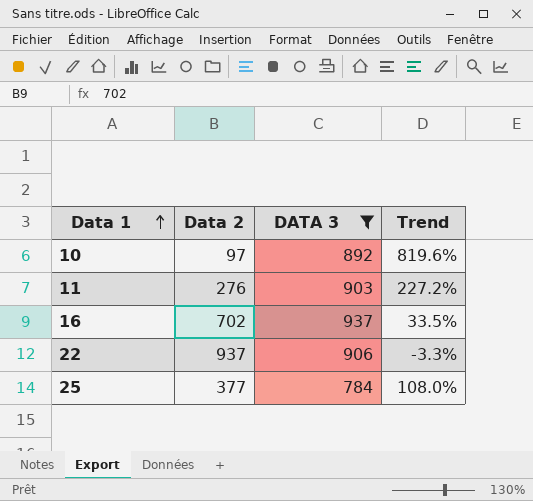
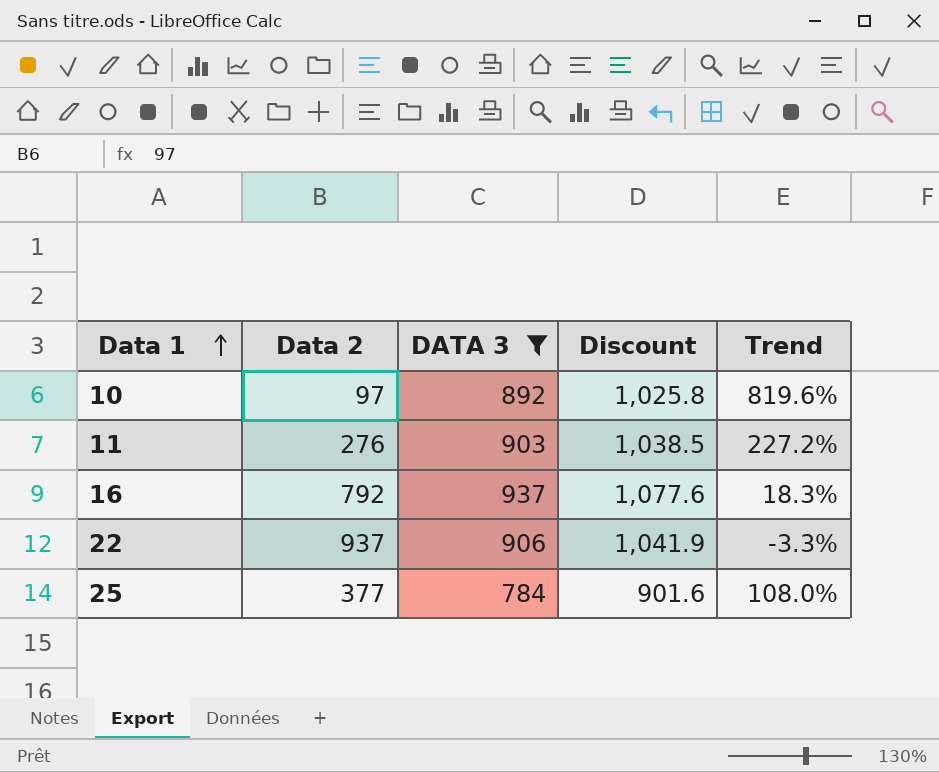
column Discount | formula: none -> [DATA 3] * 1.15
16 | Data 2: 702 -> 792
16 | Trend: 33.5% -> 18.3%

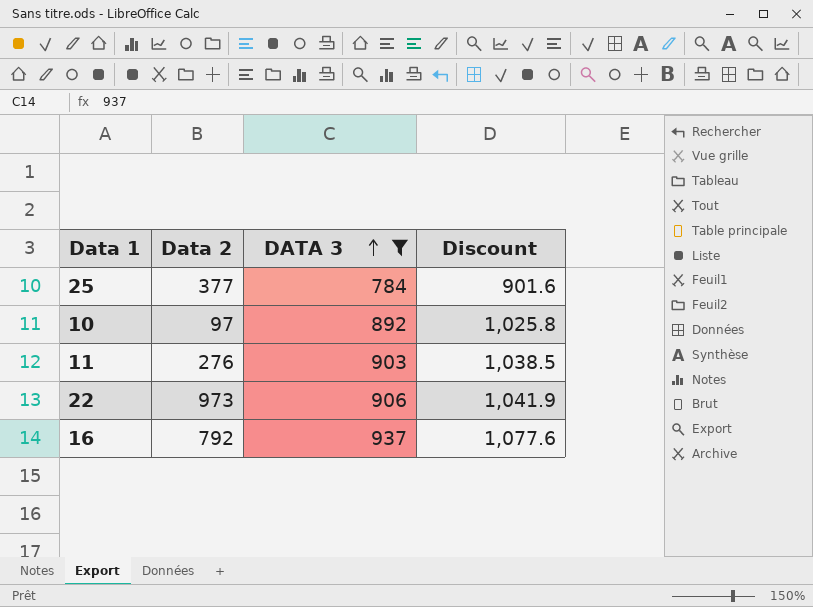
row order: Data 1 ascending -> DATA 3 ascending
column Trend | formula: ([DATA 3] - [Data 2]) / [Data 2] -> none
22 | Data 2: 937 -> 973

